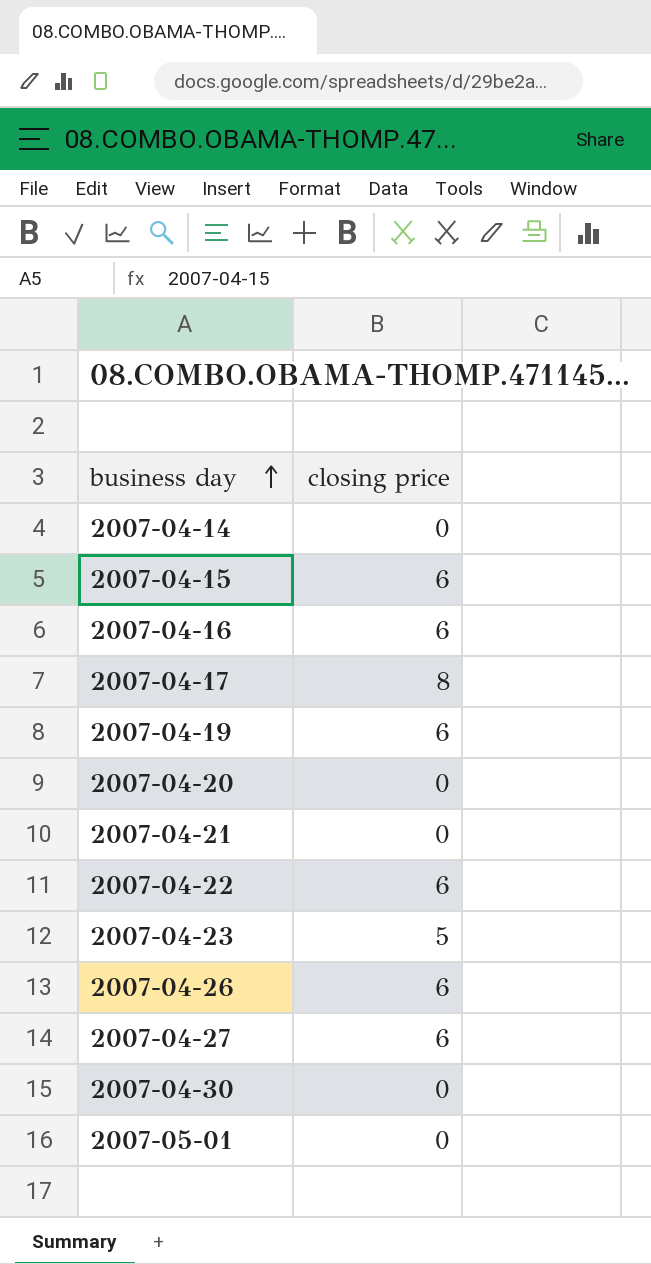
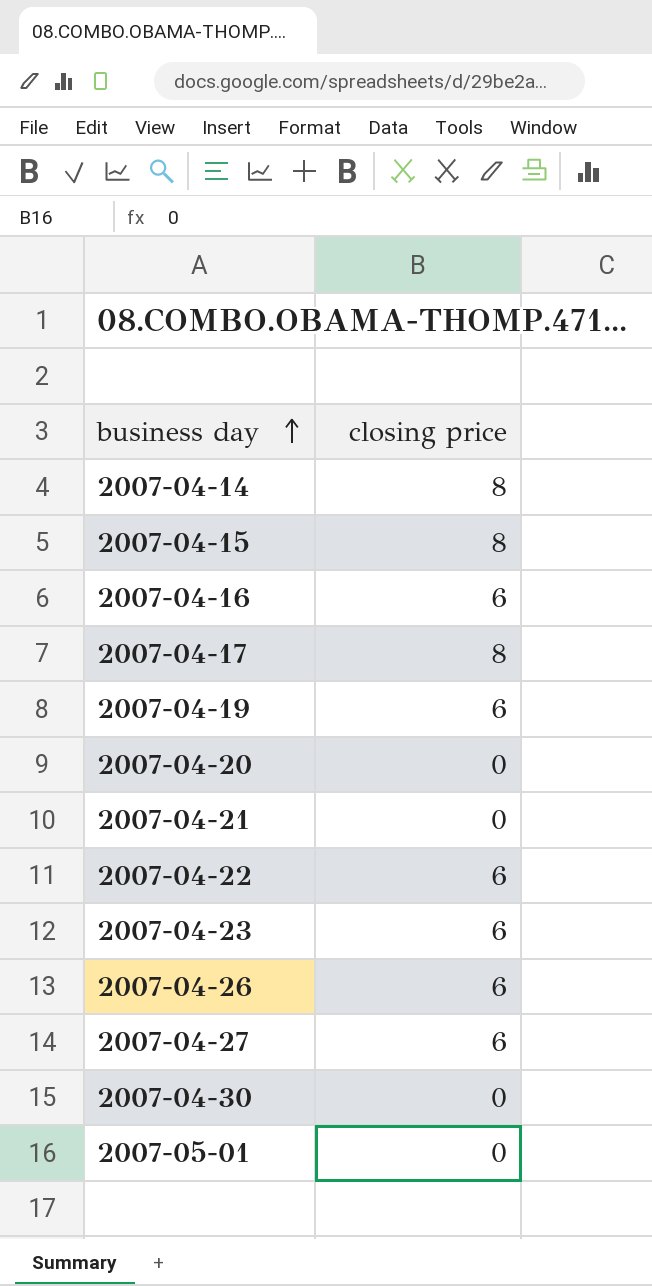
2007-04-14 | closing price: 0 -> 8
2007-04-15 | closing price: 6 -> 8
2007-04-23 | closing price: 5 -> 6

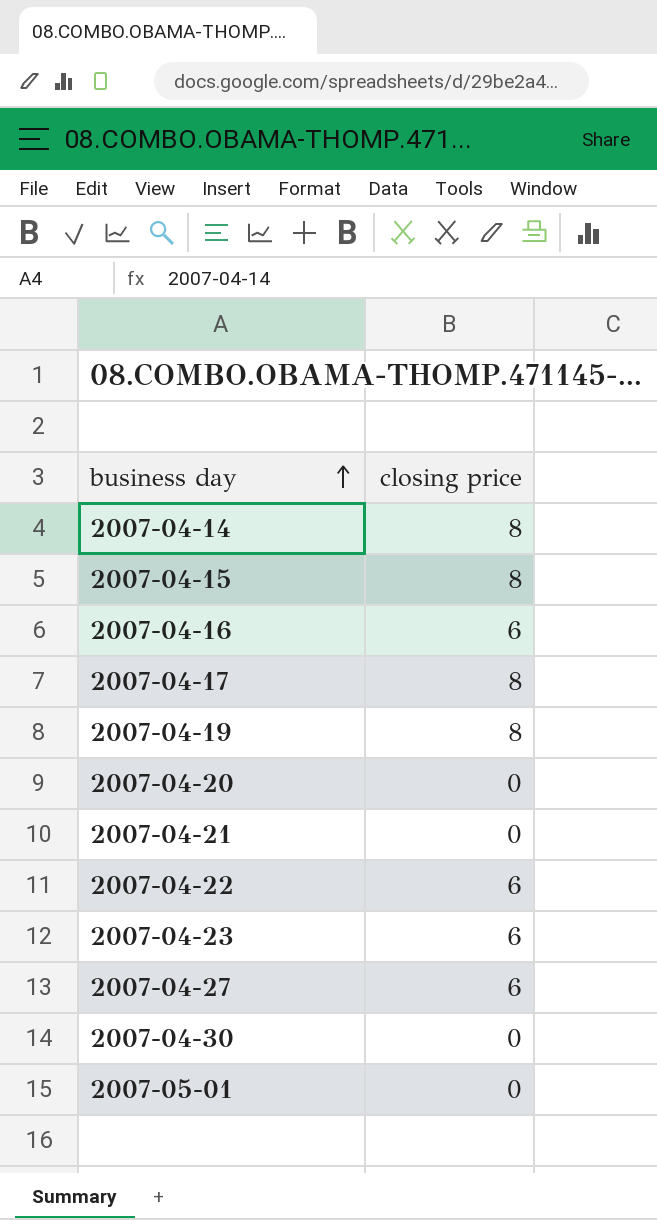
row 2007-04-26: 6 -> none
2007-04-19 | closing price: 6 -> 8

